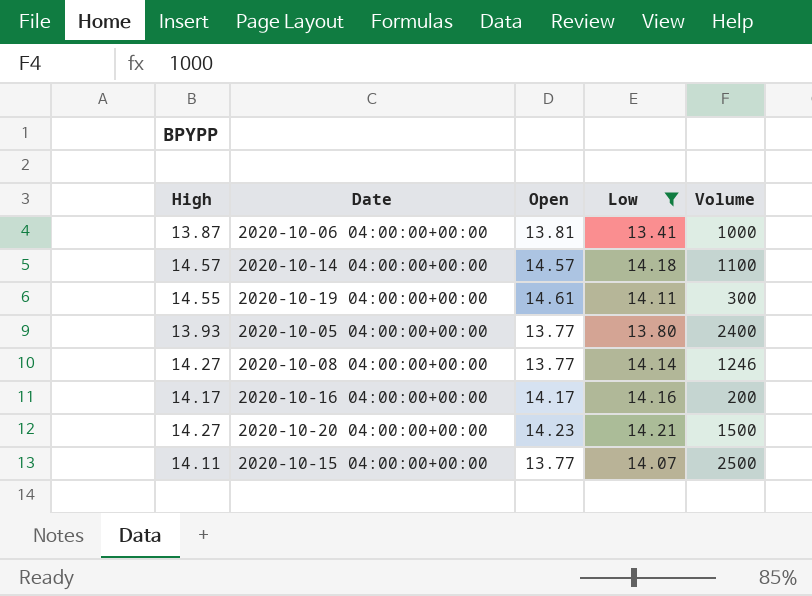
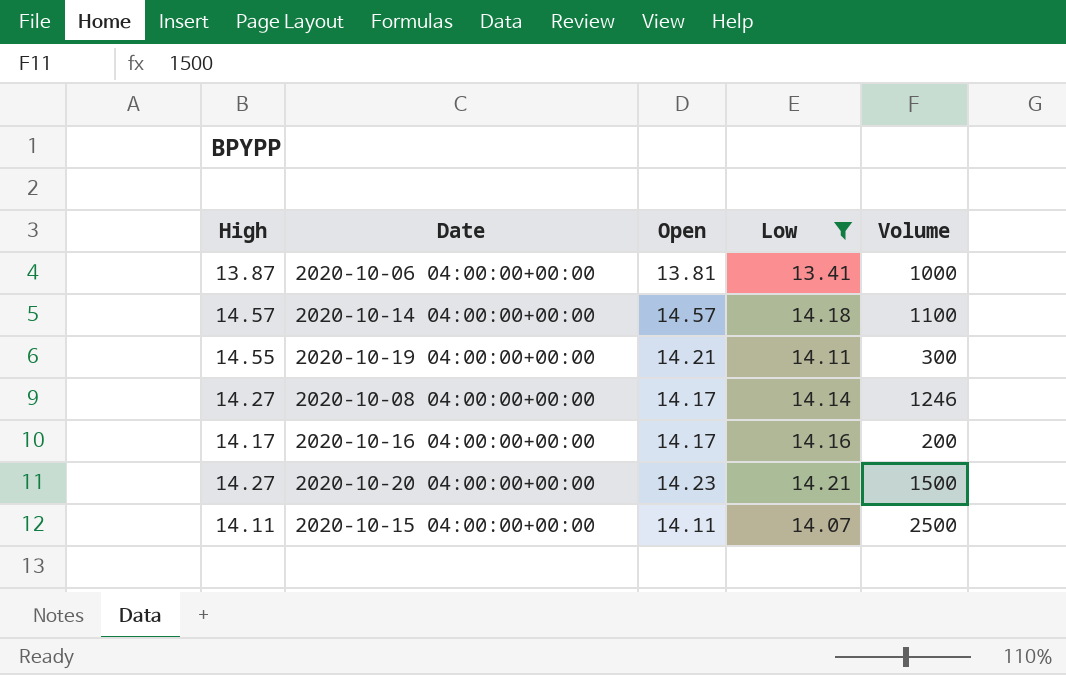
row 2020-10-05 04:00:00+00:00: 13.93 | 13.77 | 13.80 | 2400 -> none
2020-10-19 04:00:00+00:00 | Open: 14.61 -> 14.21
2020-10-08 04:00:00+00:00 | Open: 13.77 -> 14.17
2020-10-15 04:00:00+00:00 | Open: 13.77 -> 14.11

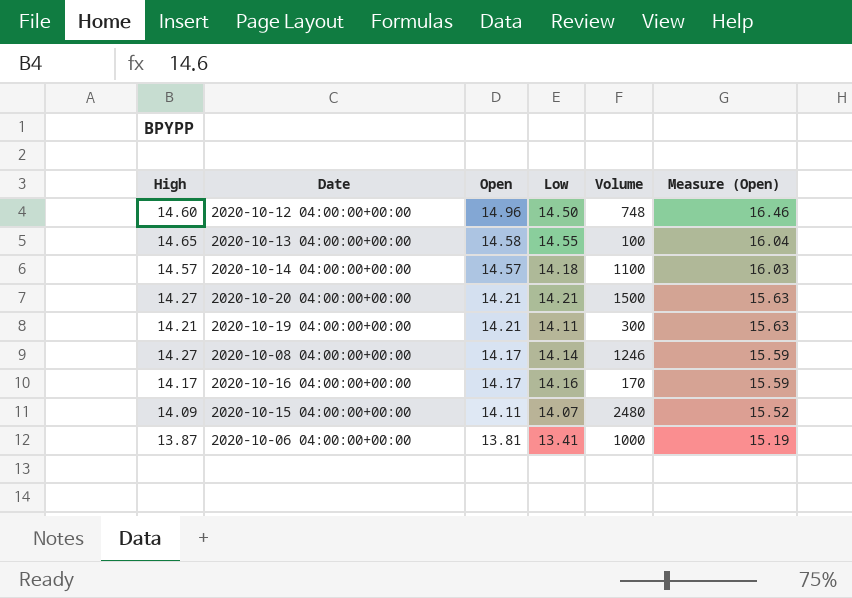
filter: Low <= 14.21 -> none
row order: none -> Open descending
column Measure (Open) | formula: none -> [Open] * 1.1
2020-10-20 04:00:00+00:00 | Open: 14.23 -> 14.21
2020-10-19 04:00:00+00:00 | High: 14.55 -> 14.21
2020-10-16 04:00:00+00:00 | Volume: 200 -> 170
2020-10-15 04:00:00+00:00 | High: 14.11 -> 14.09
2020-10-15 04:00:00+00:00 | Volume: 2500 -> 2480

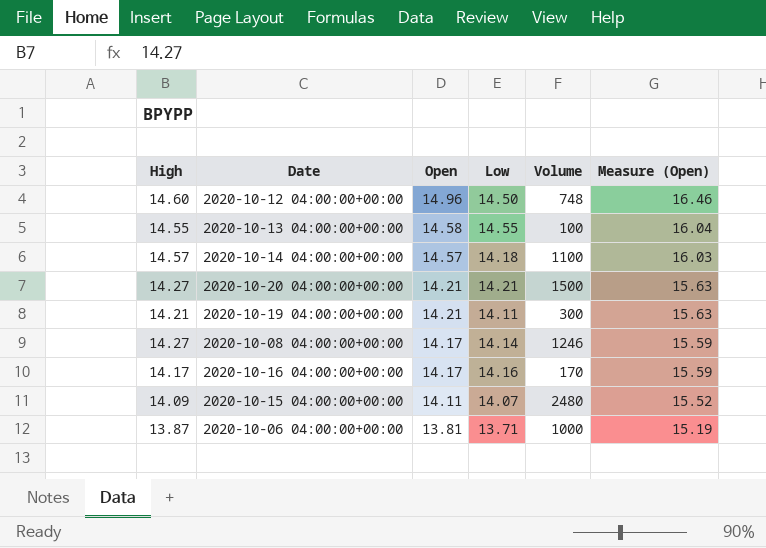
2020-10-13 04:00:00+00:00 | High: 14.65 -> 14.55
2020-10-06 04:00:00+00:00 | Low: 13.41 -> 13.71

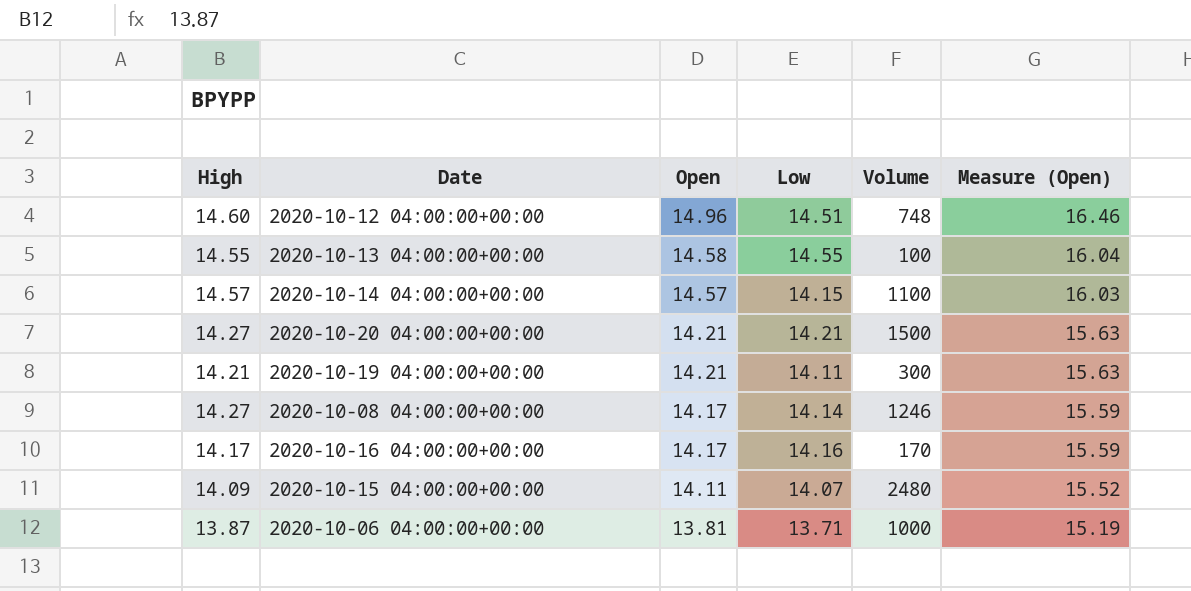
2020-10-12 04:00:00+00:00 | Low: 14.50 -> 14.51
2020-10-14 04:00:00+00:00 | Low: 14.18 -> 14.15

